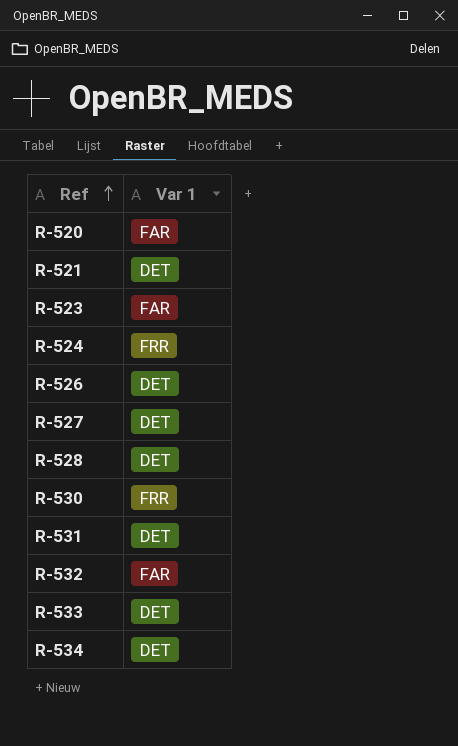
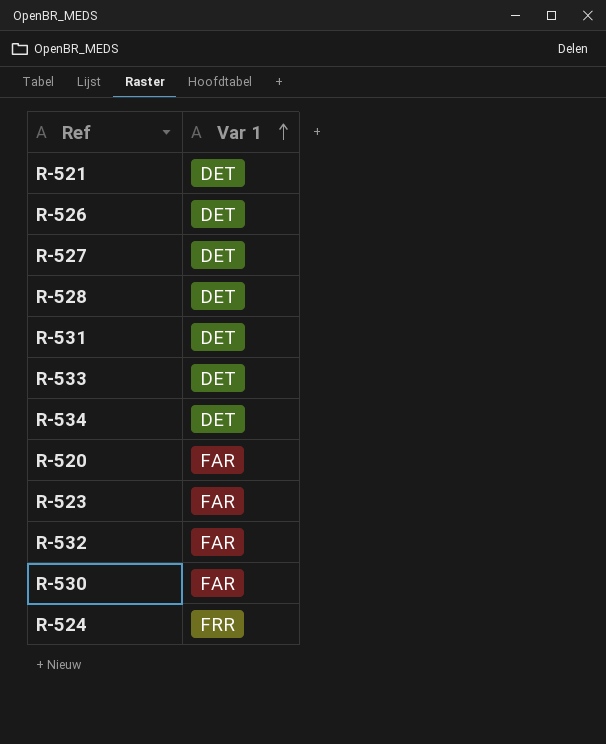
row order: Ref ascending -> Var 1 ascending
R-530 | Var 1: FRR -> FAR

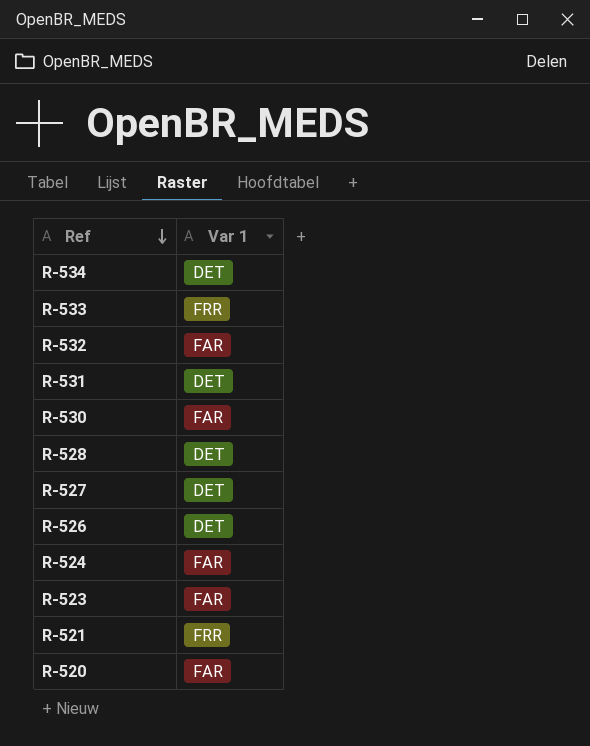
row order: Var 1 ascending -> Ref descending
R-533 | Var 1: DET -> FRR
R-524 | Var 1: FRR -> FAR
R-521 | Var 1: DET -> FRR

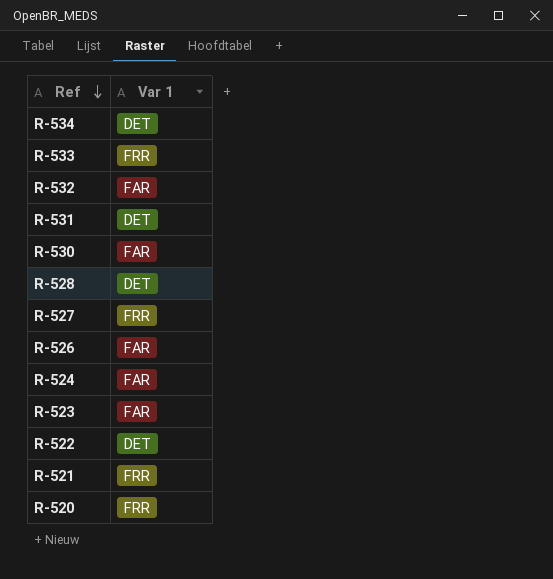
R-527 | Var 1: DET -> FRR
R-526 | Var 1: DET -> FAR
row R-522: none -> DET
R-520 | Var 1: FAR -> FRR

